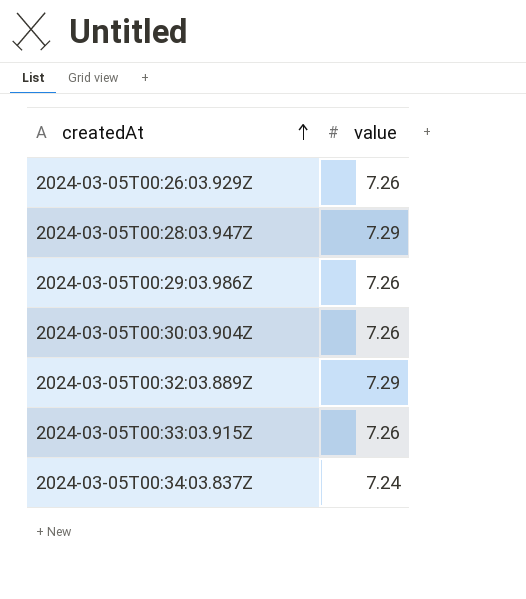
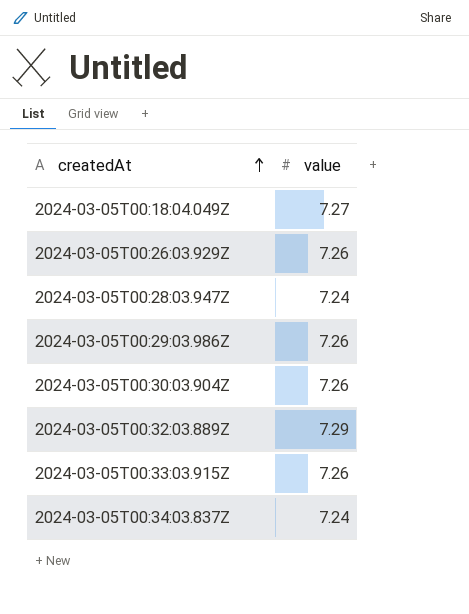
row 2024-03-05T00:18:04.049Z: none -> 7.27
2024-03-05T00:28:03.947Z | value: 7.29 -> 7.24

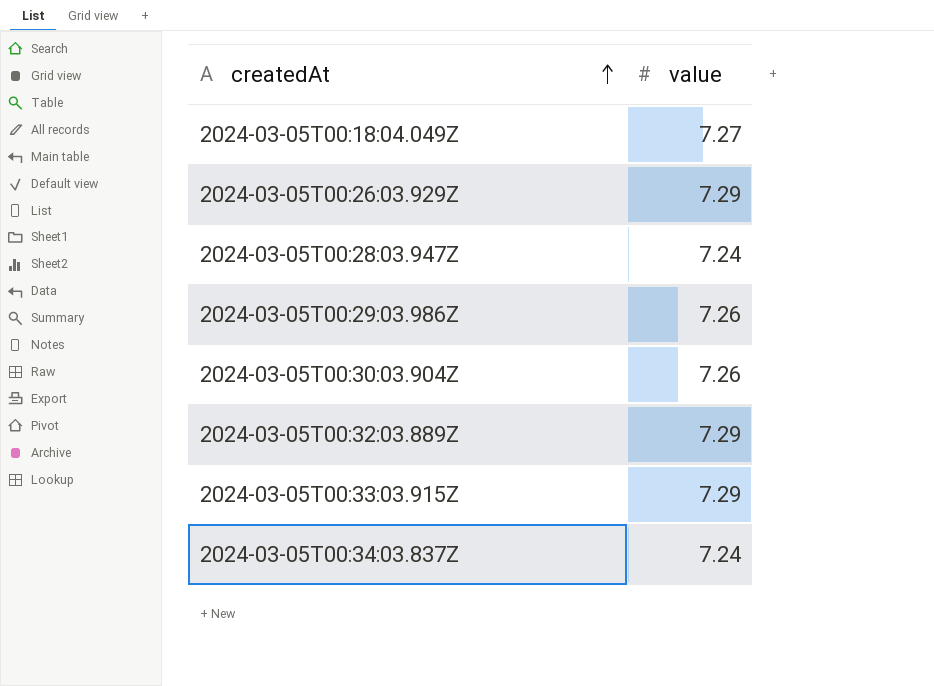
2024-03-05T00:26:03.929Z | value: 7.26 -> 7.29
2024-03-05T00:33:03.915Z | value: 7.26 -> 7.29

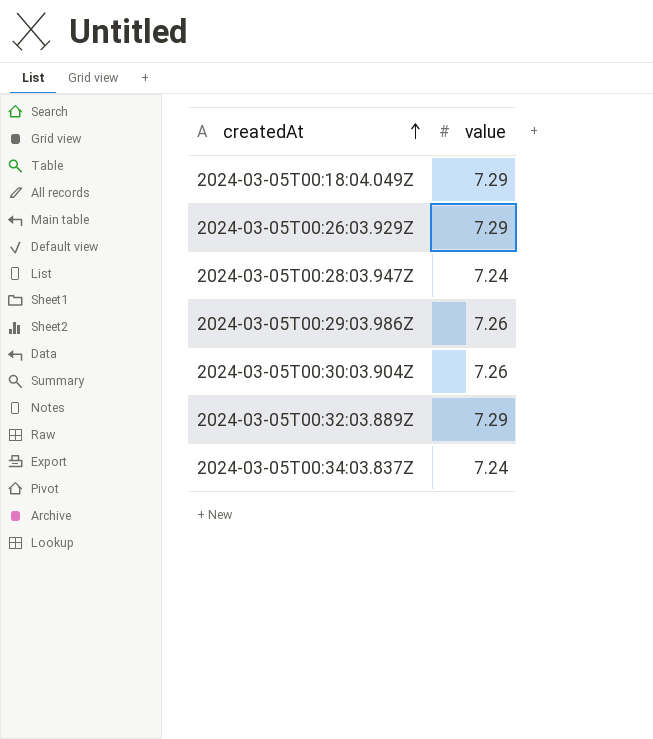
row 2024-03-05T00:33:03.915Z: 7.29 -> none
2024-03-05T00:18:04.049Z | value: 7.27 -> 7.29

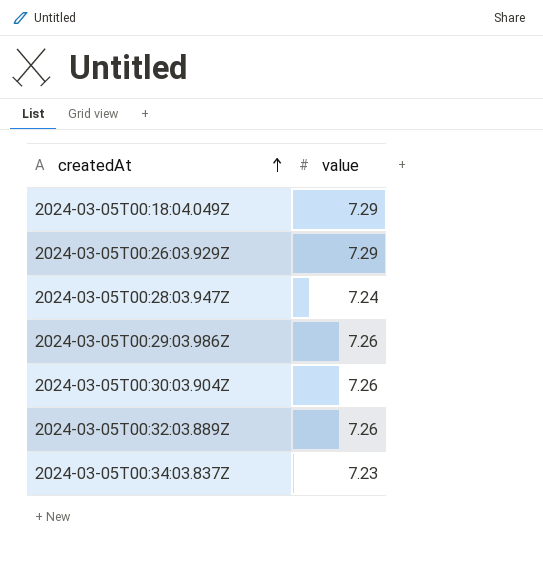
2024-03-05T00:32:03.889Z | value: 7.29 -> 7.26
2024-03-05T00:34:03.837Z | value: 7.24 -> 7.23

